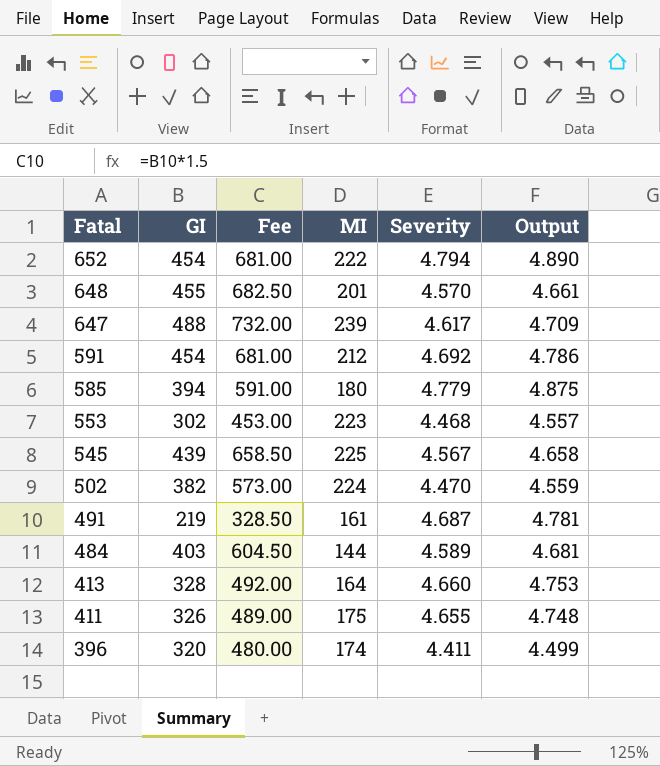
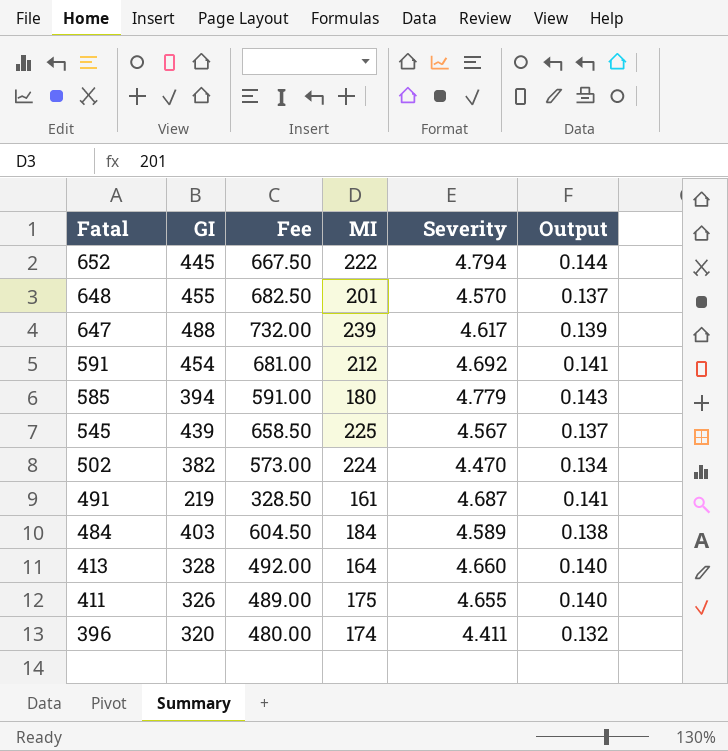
column Output | formula: [Severity] * 1.02 -> [Severity] * 0.03
row 553: 302 | 453.00 | 223 | 4.468 | 4.557 -> none
652 | GI: 454 -> 445
652 | Fee: 681.00 -> 667.50
484 | MI: 144 -> 184

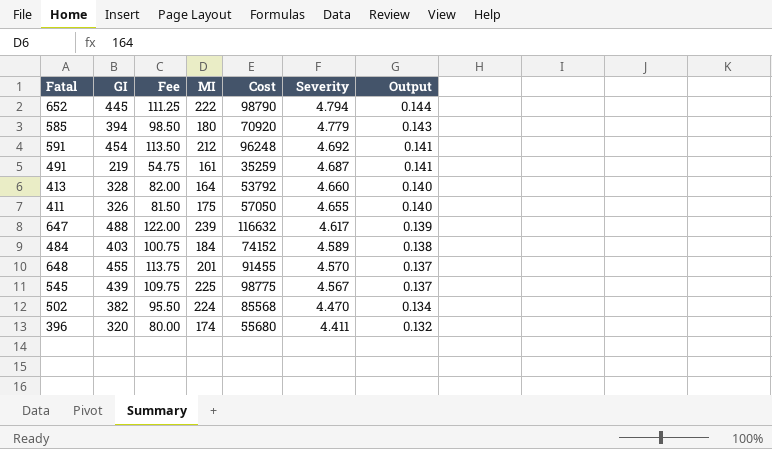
row order: Fatal descending -> Severity descending
column Fee | formula: [GI] * 1.5 -> [GI] * 0.25
column Cost | formula: none -> [GI] * [MI]

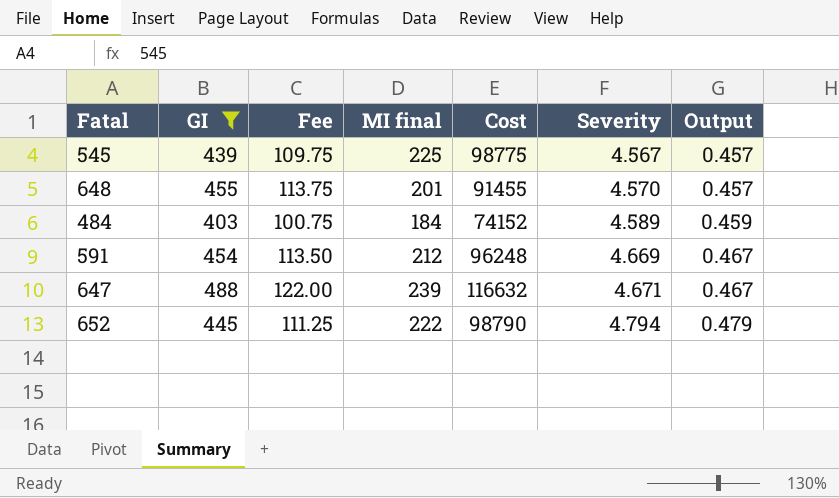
filter: none -> GI >= 403
row order: Severity descending -> Severity ascending
column name: MI -> MI final
column Output | formula: [Severity] * 0.03 -> [Severity] * 0.1
591 | Severity: 4.692 -> 4.669
647 | Severity: 4.617 -> 4.671

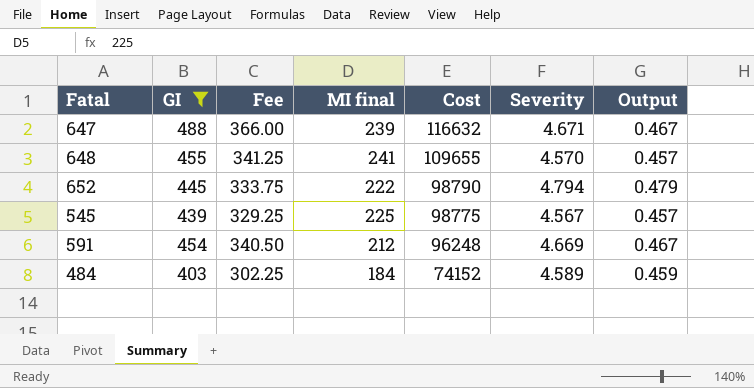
row order: Severity ascending -> Cost descending
column Fee | formula: [GI] * 0.25 -> [GI] * 0.75
648 | MI final: 201 -> 241
648 | Cost: 91455 -> 109655

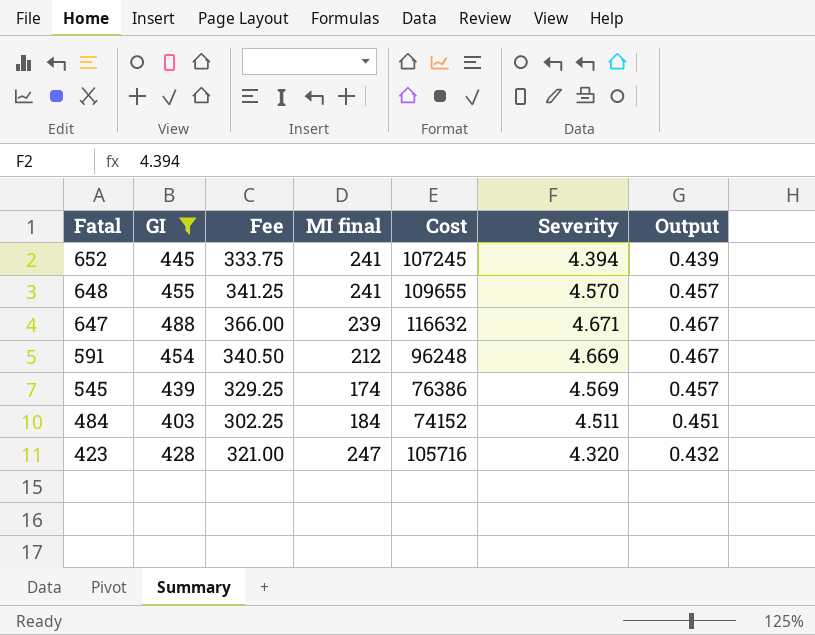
row order: Cost descending -> Fatal descending
652 | MI final: 222 -> 241
652 | Cost: 98790 -> 107245
652 | Severity: 4.794 -> 4.394
652 | Output: 0.479 -> 0.439
545 | MI final: 225 -> 174
545 | Cost: 98775 -> 76386
545 | Severity: 4.567 -> 4.569
484 | Severity: 4.589 -> 4.511
484 | Output: 0.459 -> 0.451
row 423: none -> 428 | 321.00 | 247 | 105716 | 4.320 | 0.432

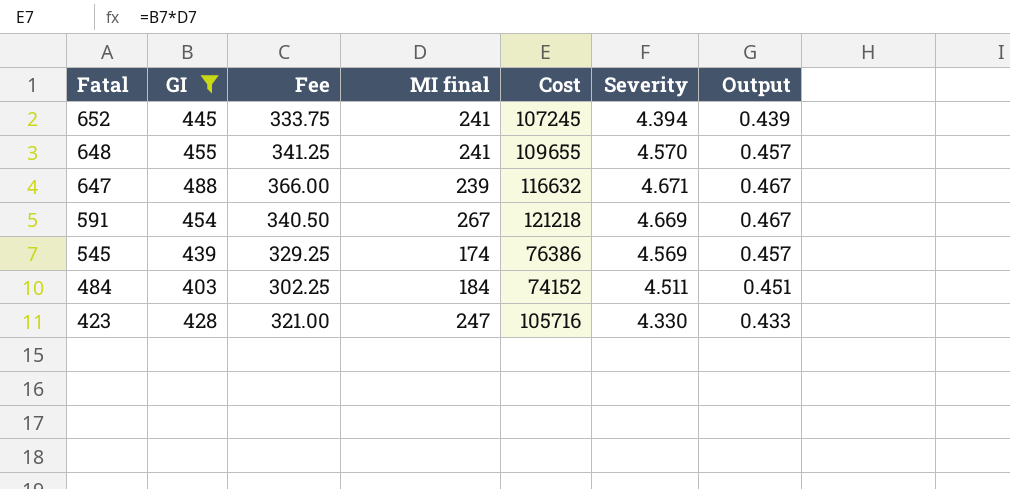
591 | MI final: 212 -> 267
591 | Cost: 96248 -> 121218
423 | Severity: 4.320 -> 4.330
423 | Output: 0.432 -> 0.433

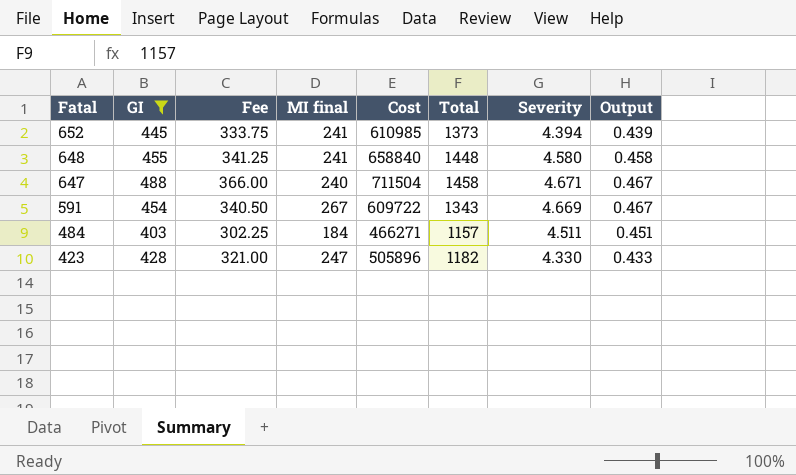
column Cost | formula: [GI] * [MI final] -> [GI] * [Total]
column Total | position: none -> 6
row 545: 439 | 329.25 | 174 | 76386 | 4.569 | 0.457 -> none
648 | Severity: 4.570 -> 4.580
648 | Output: 0.457 -> 0.458
647 | MI final: 239 -> 240

